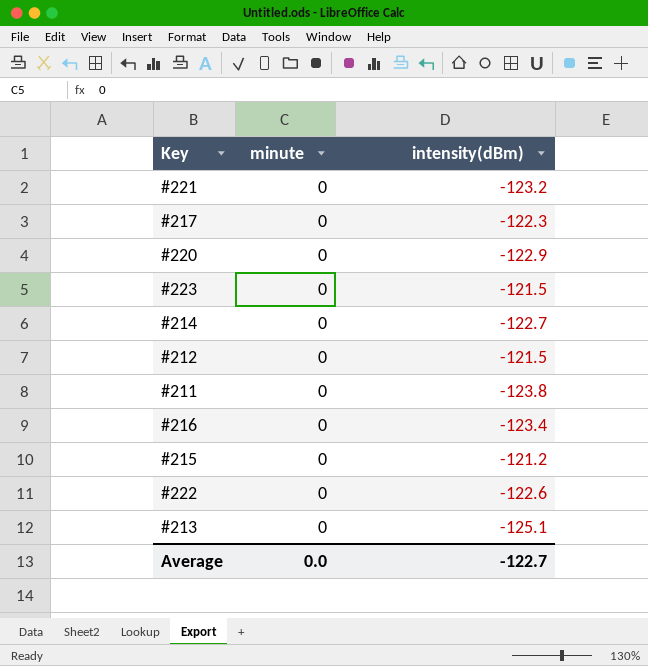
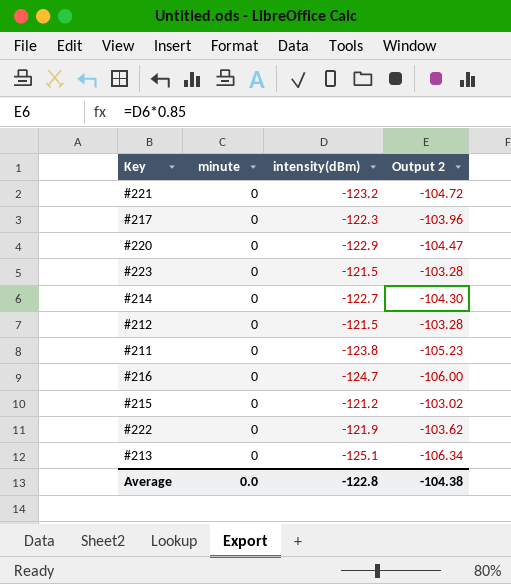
column Output 2 | formula: none -> [intensity(dBm)] * 0.85
#216 | intensity(dBm): -123.4 -> -124.7
#222 | intensity(dBm): -122.6 -> -121.9
Average | intensity(dBm): -122.7 -> -122.8

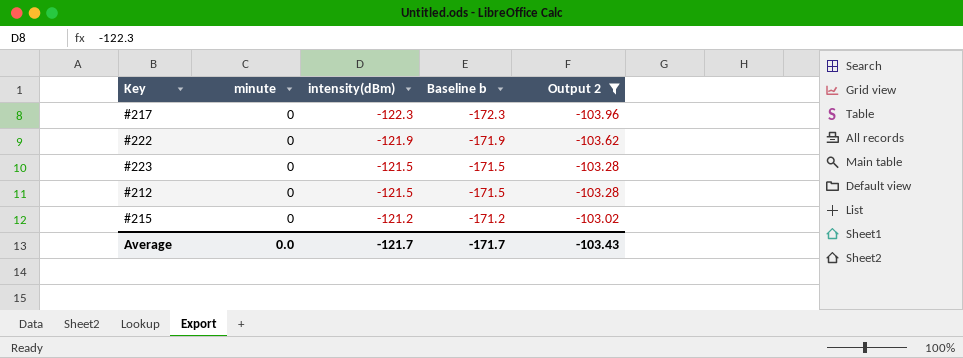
filter: none -> Output 2 >= -103.96
row order: none -> intensity(dBm) ascending
column Baseline b | formula: none -> [intensity(dBm)] - 50
Average | intensity(dBm): -122.8 -> -121.7
Average | Output 2: -104.38 -> -103.43

